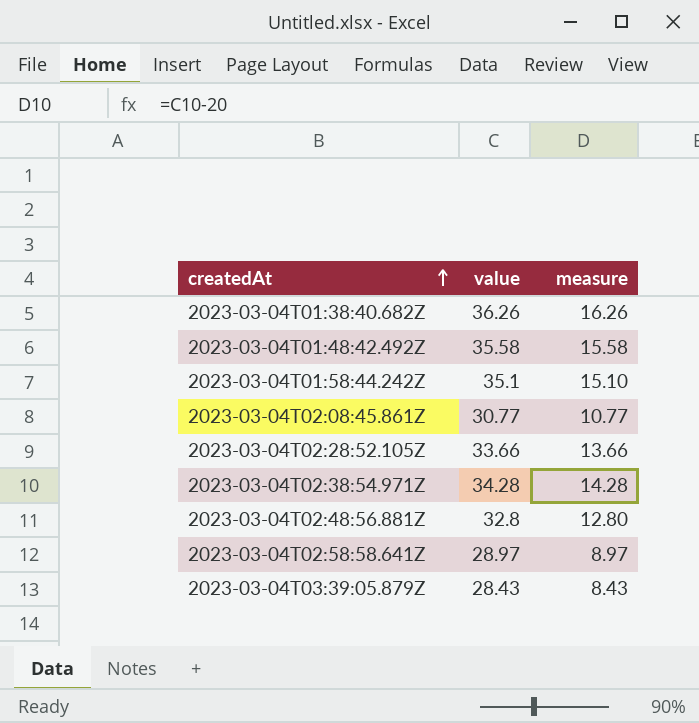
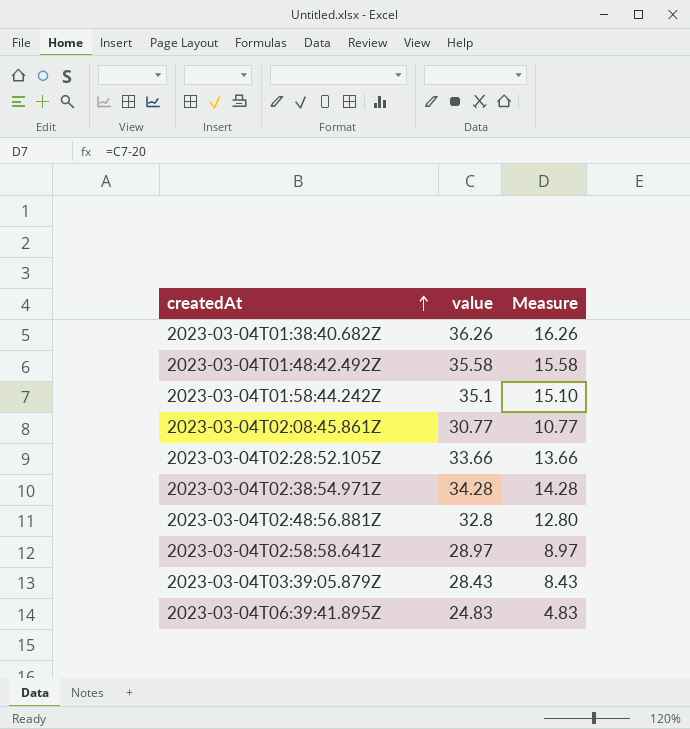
column name: measure -> Measure
row 2023-03-04T06:39:41.895Z: none -> 24.83 | 4.83

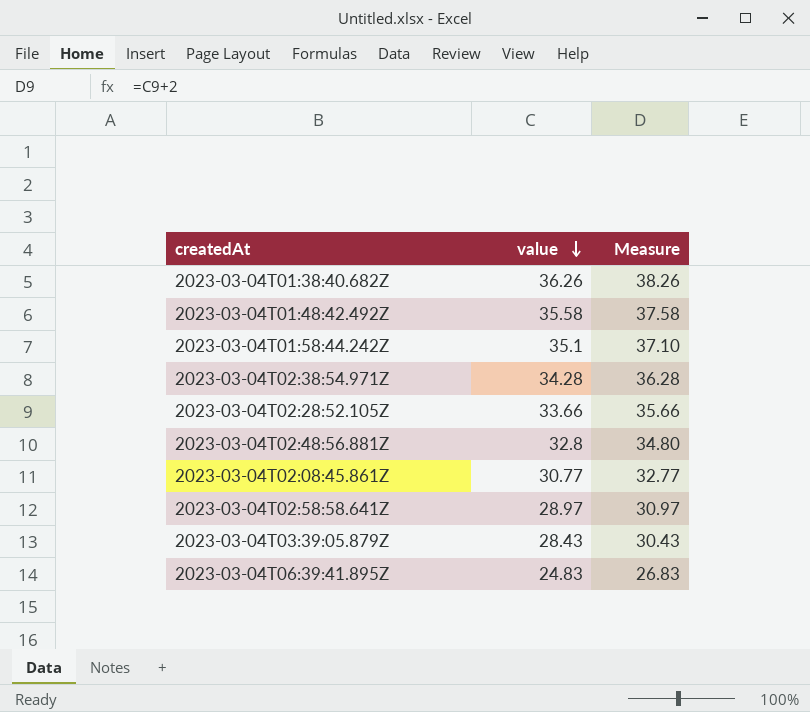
row order: createdAt ascending -> value descending
column Measure | formula: [value] - 20 -> [value] + 2

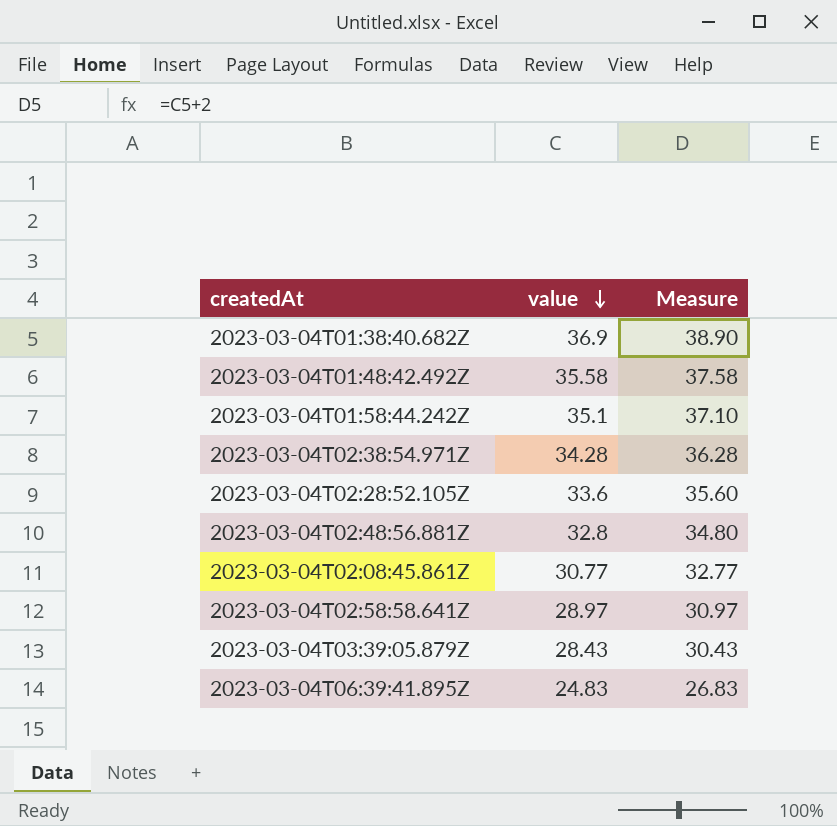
2023-03-04T01:38:40.682Z | value: 36.26 -> 36.9
2023-03-04T01:38:40.682Z | Measure: 38.26 -> 38.90
2023-03-04T02:28:52.105Z | value: 33.66 -> 33.6
2023-03-04T02:28:52.105Z | Measure: 35.66 -> 35.60

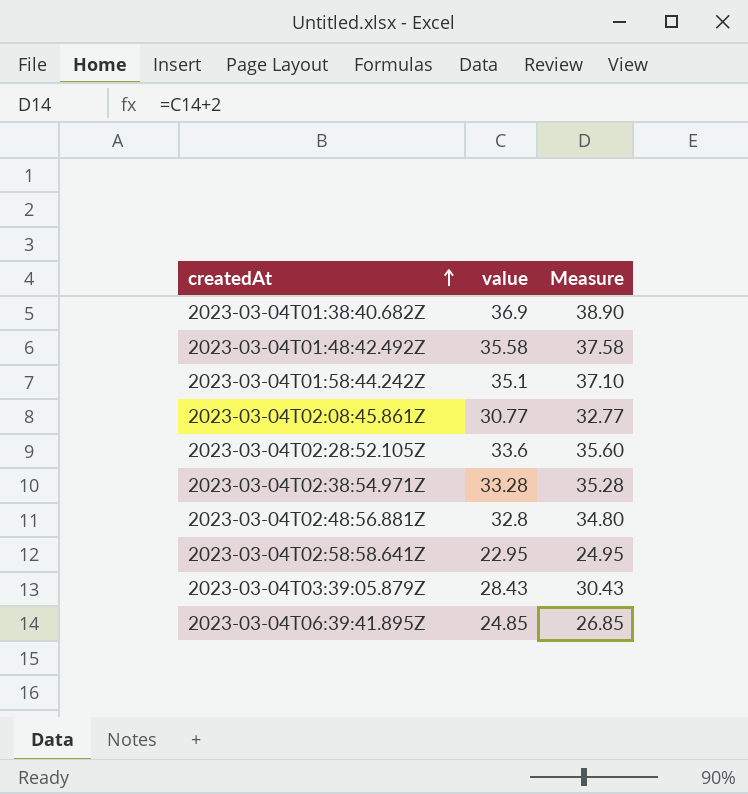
row order: value descending -> createdAt ascending
2023-03-04T02:38:54.971Z | value: 34.28 -> 33.28
2023-03-04T02:38:54.971Z | Measure: 36.28 -> 35.28
2023-03-04T02:58:58.641Z | value: 28.97 -> 22.95
2023-03-04T02:58:58.641Z | Measure: 30.97 -> 24.95
2023-03-04T06:39:41.895Z | value: 24.83 -> 24.85
2023-03-04T06:39:41.895Z | Measure: 26.83 -> 26.85

